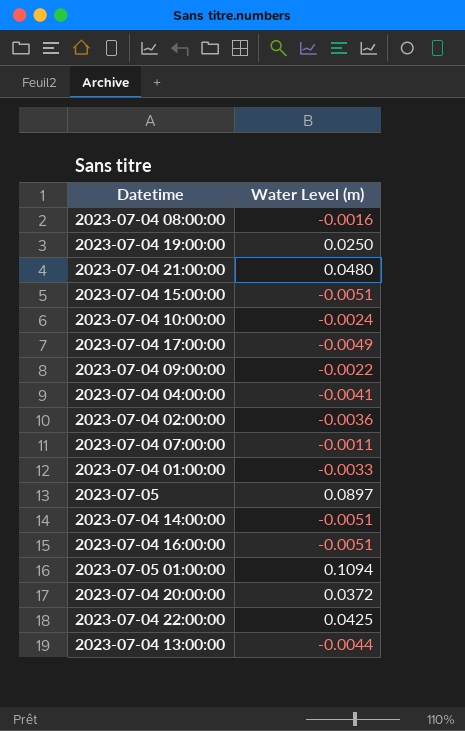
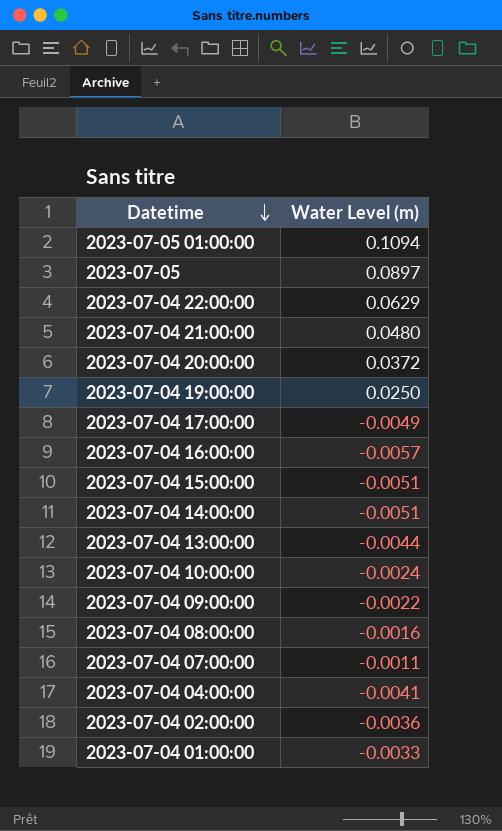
row order: none -> Datetime descending
2023-07-04 22:00:00 | Water Level (m): 0.0425 -> 0.0629
2023-07-04 16:00:00 | Water Level (m): -0.0051 -> -0.0057

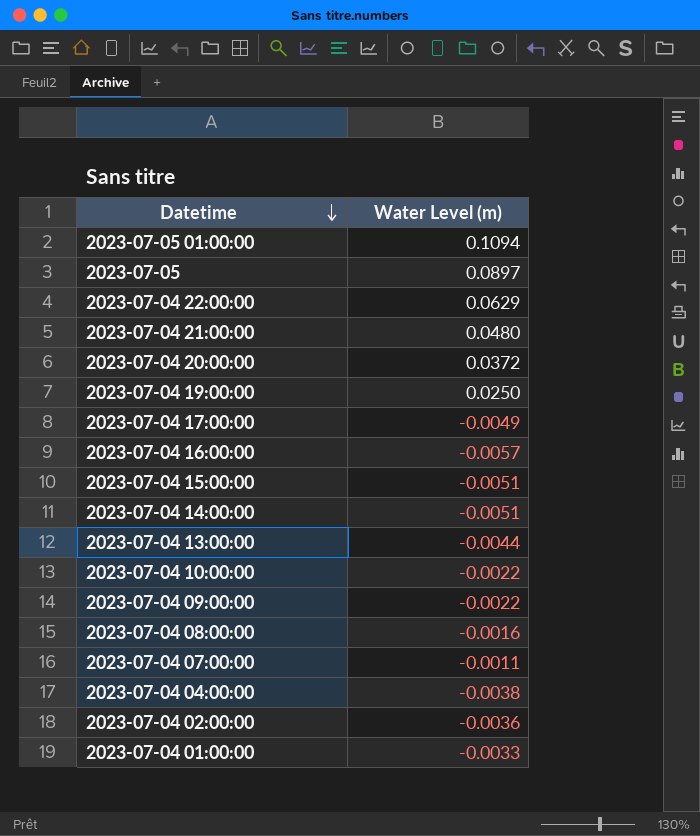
2023-07-04 10:00:00 | Water Level (m): -0.0024 -> -0.0022
2023-07-04 04:00:00 | Water Level (m): -0.0041 -> -0.0038

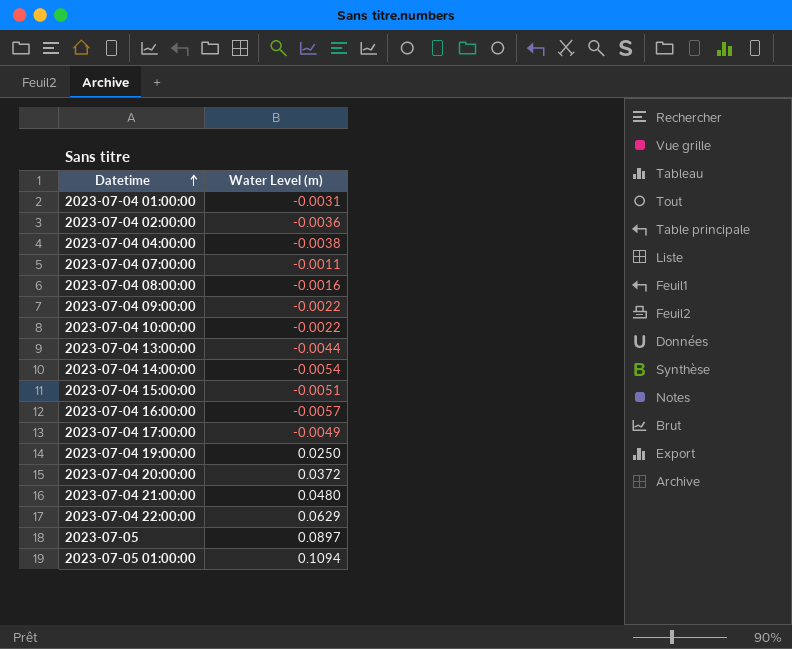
row order: Datetime descending -> Datetime ascending
2023-07-04 01:00:00 | Water Level (m): -0.0033 -> -0.0031
2023-07-04 14:00:00 | Water Level (m): -0.0051 -> -0.0054

